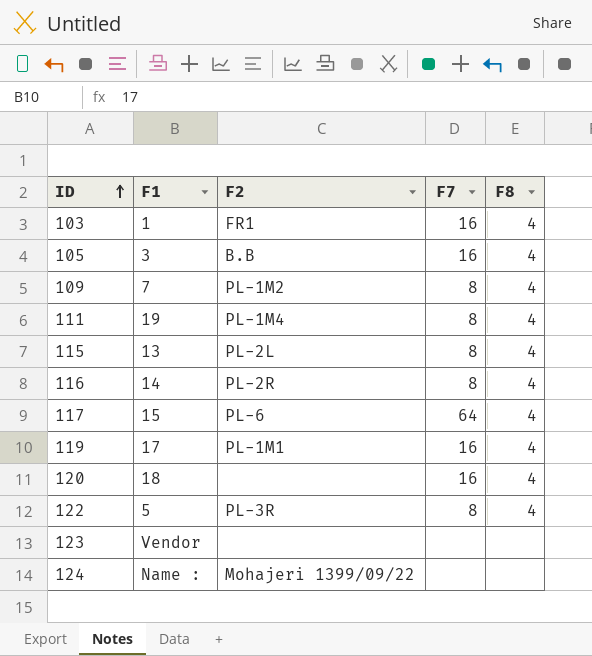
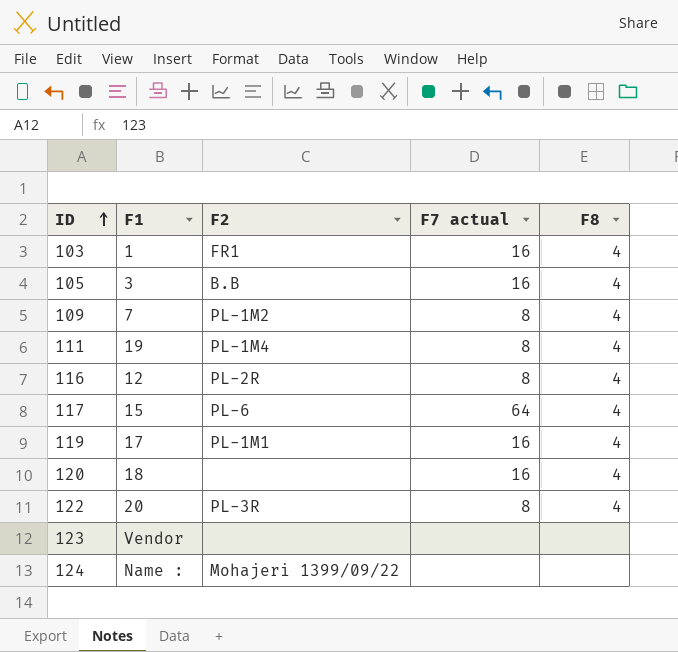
column name: F7 -> F7 actual
row 115: 13 | PL-2L | 8 | 4 -> none
116 | F1: 14 -> 12
122 | F1: 5 -> 20

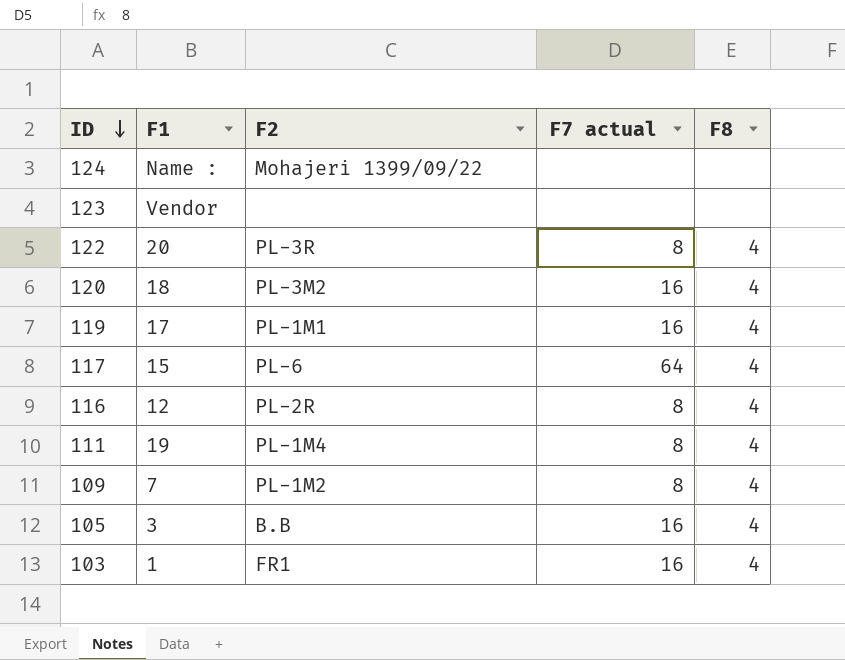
row order: ID ascending -> ID descending
120 | F2: none -> PL-3M2

